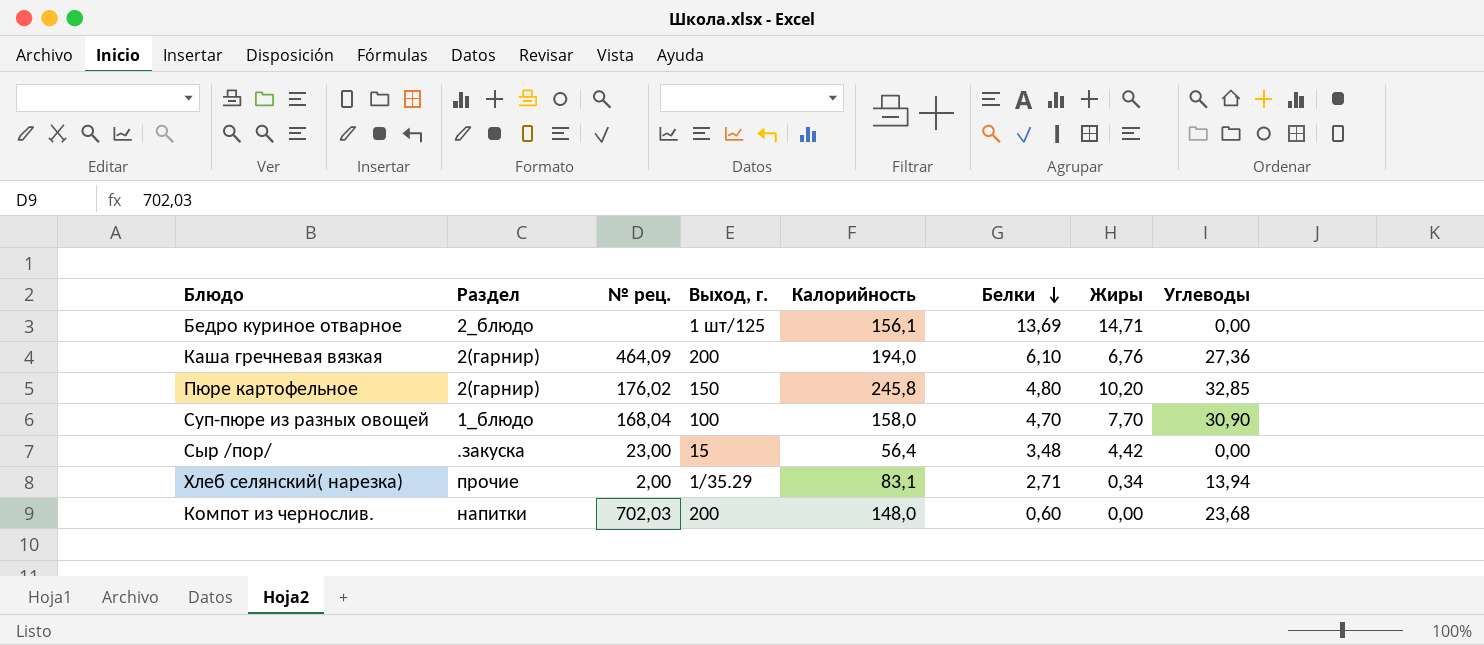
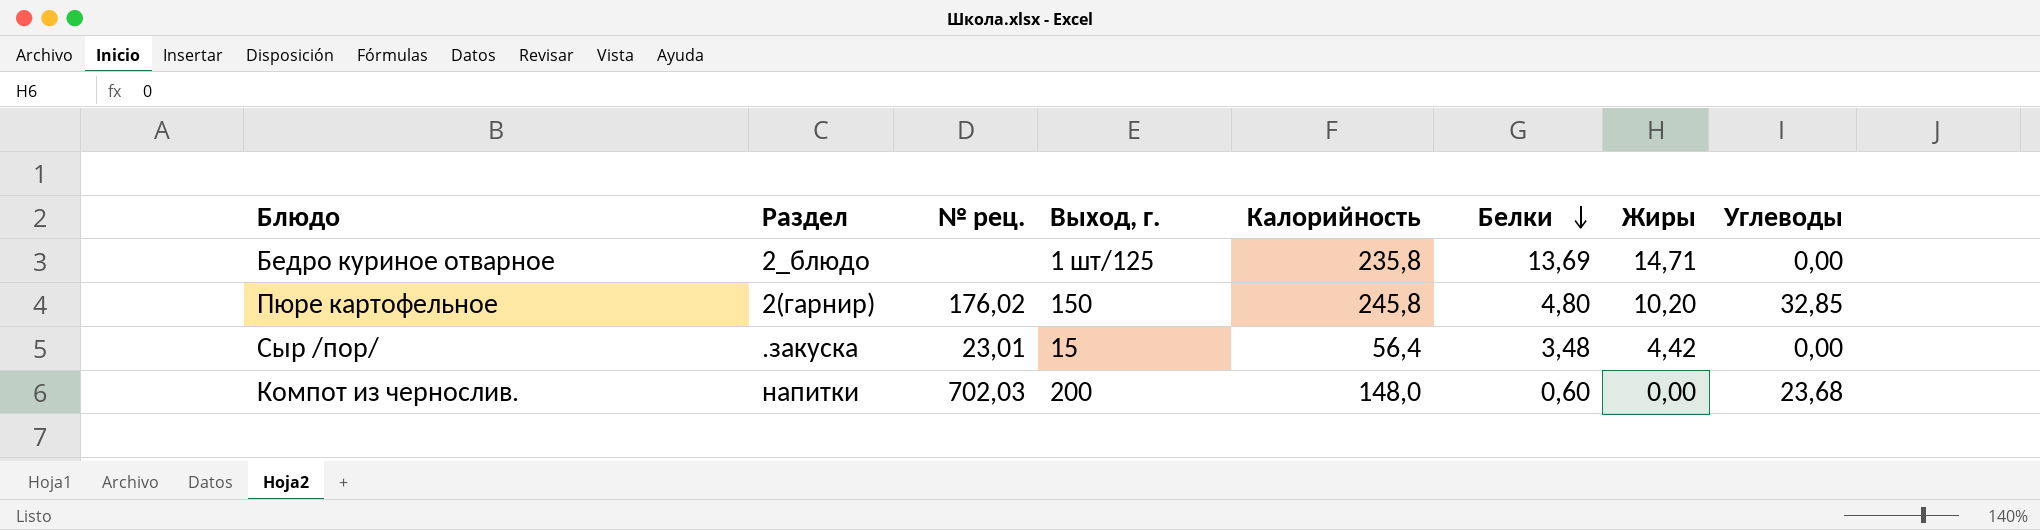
row Каша гречневая вязкая: 2(гарнир) | 464,09 | 200 | 194,0 | 6,10 | 6,76 | 27,36 -> none
row Суп-пюре из разных овощей: 1_блюдо | 168,04 | 100 | 158,0 | 4,70 | 7,70 | 30,90 -> none
row Хлеб селянский( нарезка): прочие | 2,00 | 1/35.29 | 83,1 | 2,71 | 0,34 | 13,94 -> none
Бедро куриное отварное | Калорийность: 156,1 -> 235,8
Сыр /пор/ | № рец.: 23,00 -> 23,01

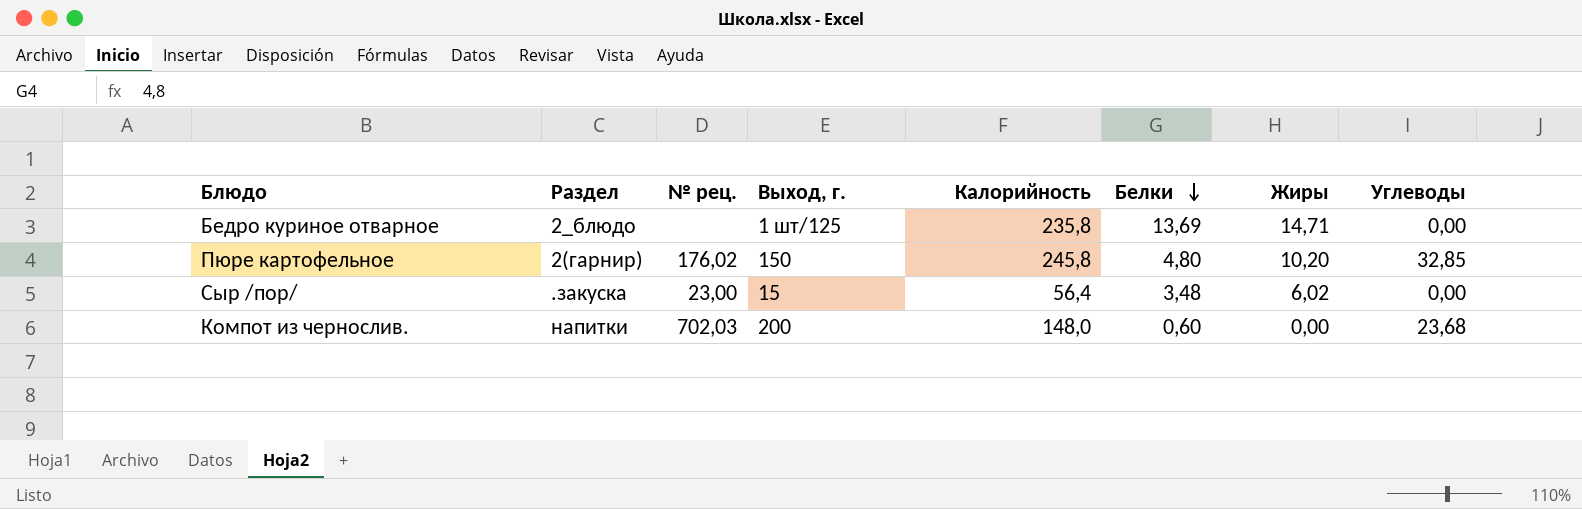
Сыр /пор/ | № рец.: 23,01 -> 23,00
Сыр /пор/ | Жиры: 4,42 -> 6,02

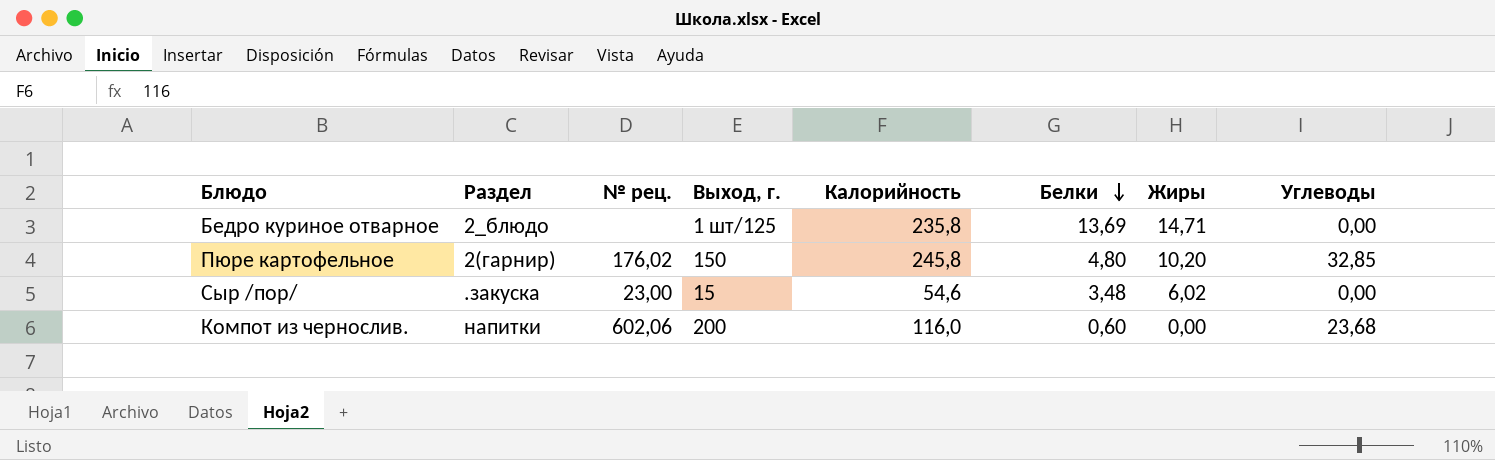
Сыр /пор/ | Калорийность: 56,4 -> 54,6
Компот из чернослив. | № рец.: 702,03 -> 602,06
Компот из чернослив. | Калорийность: 148,0 -> 116,0

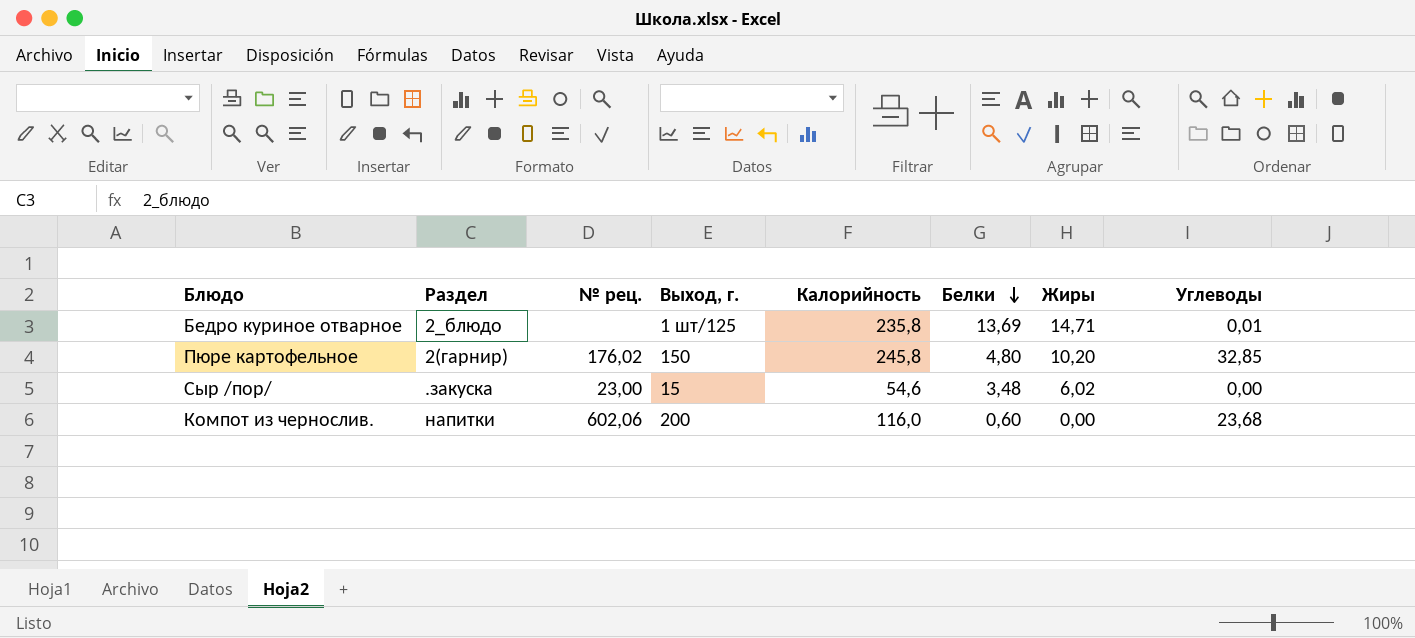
Бедро куриное отварное | Углеводы: 0,00 -> 0,01

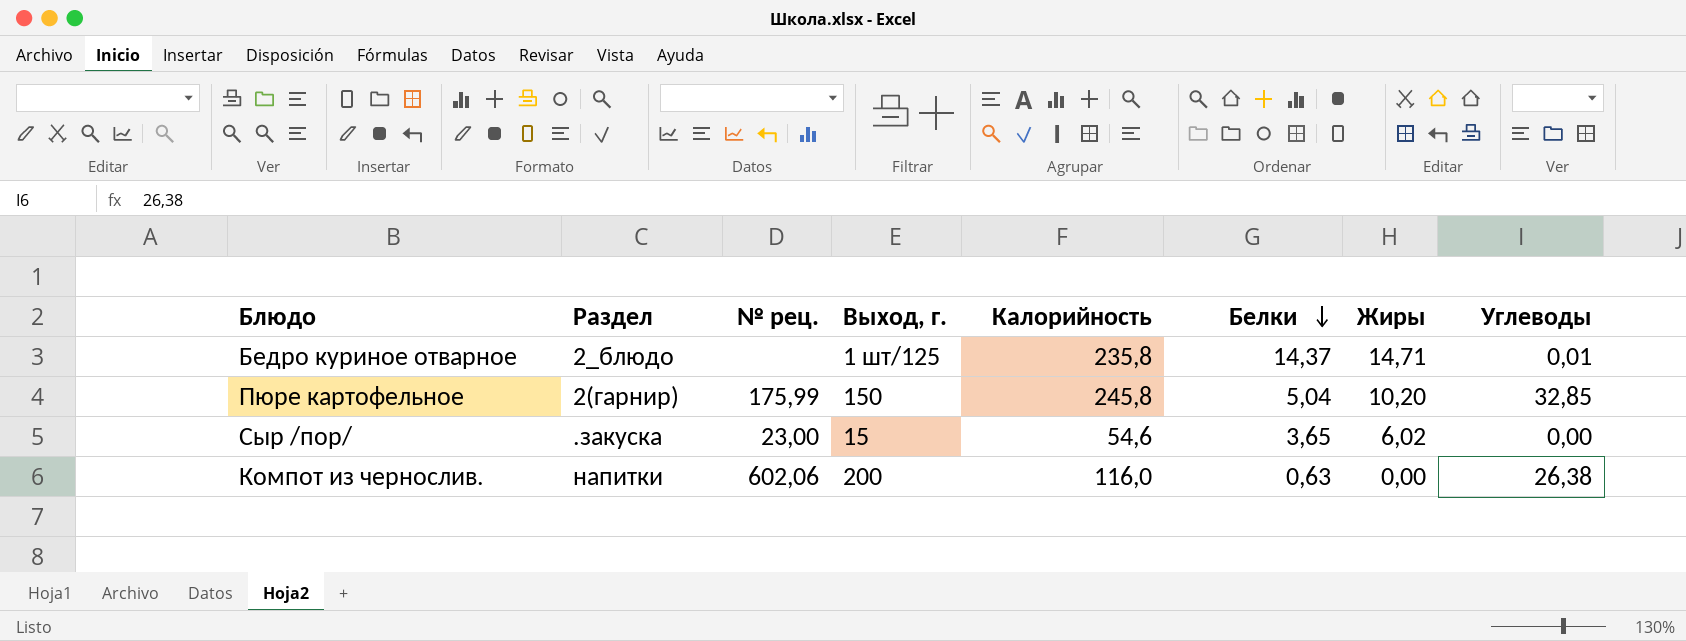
Бедро куриное отварное | Белки: 13,69 -> 14,37
Пюре картофельное | № рец.: 176,02 -> 175,99
Пюре картофельное | Белки: 4,80 -> 5,04
Сыр /пор/ | Белки: 3,48 -> 3,65
Компот из чернослив. | Белки: 0,60 -> 0,63
Компот из чернослив. | Углеводы: 23,68 -> 26,38

